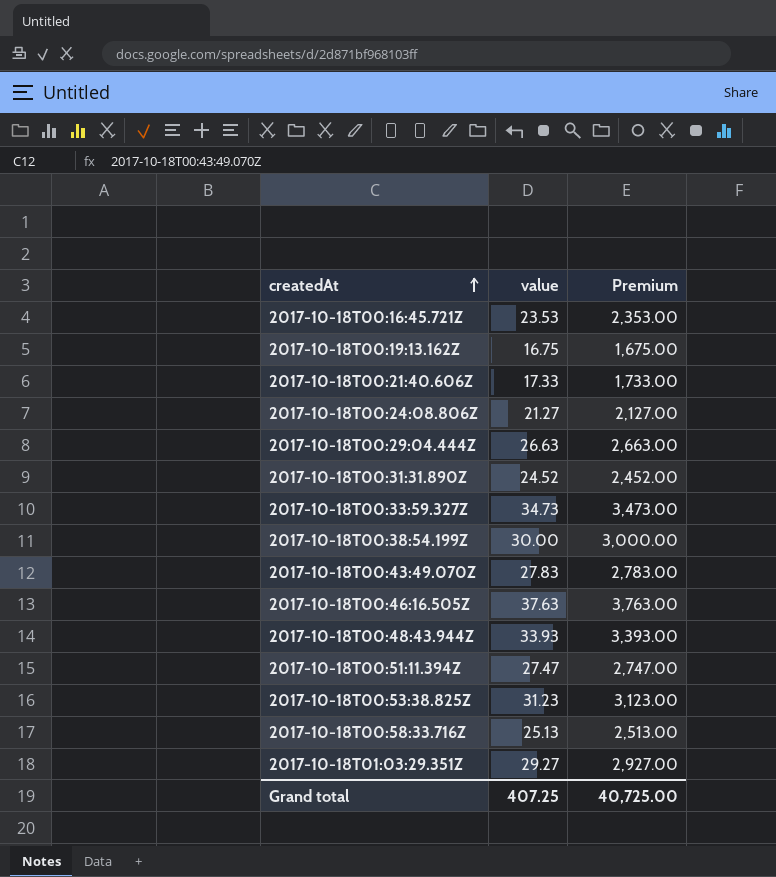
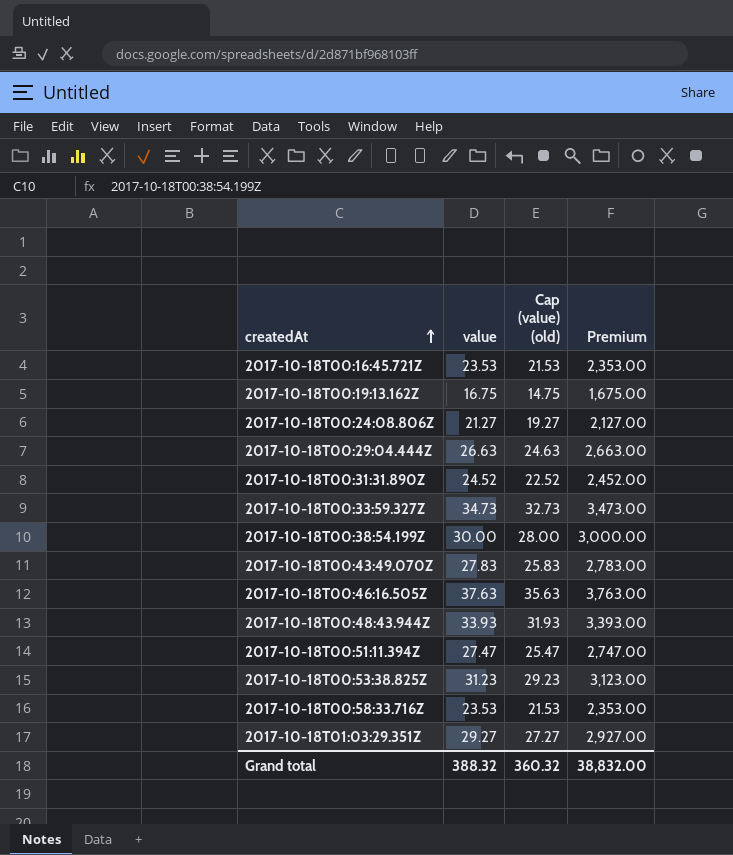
column Cap (value) (old) | formula: none -> [value] - 2
row 2017-10-18T00:21:40.606Z: 17.33 | 1,733.00 -> none
2017-10-18T00:58:33.716Z | value: 25.13 -> 23.53
2017-10-18T00:58:33.716Z | Premium: 2,513.00 -> 2,353.00
Grand total | value: 407.25 -> 388.32
Grand total | Premium: 40,725.00 -> 38,832.00

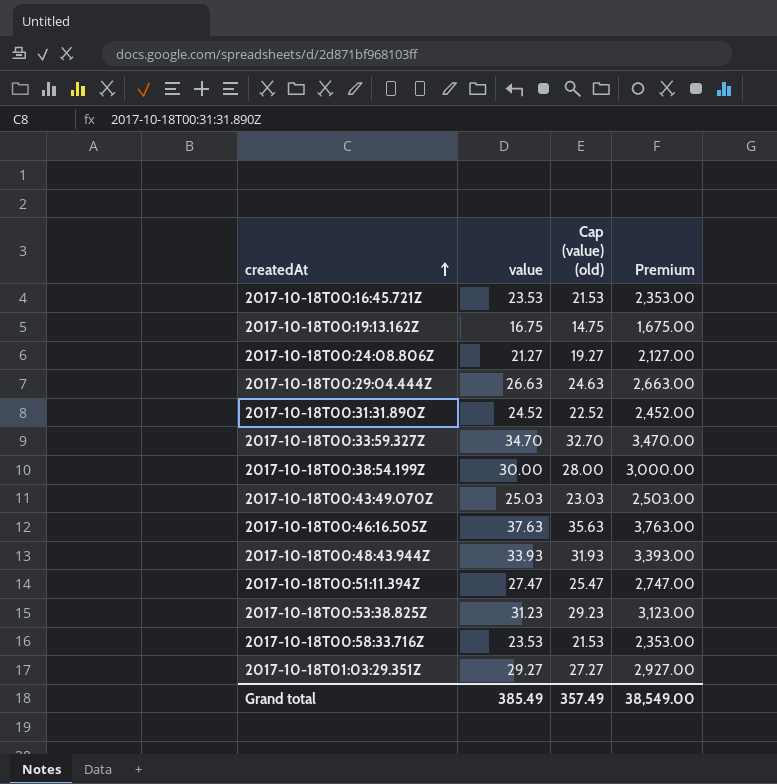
2017-10-18T00:33:59.327Z | value: 34.73 -> 34.70
2017-10-18T00:33:59.327Z | Cap (value) (old): 32.73 -> 32.70
2017-10-18T00:33:59.327Z | Premium: 3,473.00 -> 3,470.00
2017-10-18T00:43:49.070Z | value: 27.83 -> 25.03
2017-10-18T00:43:49.070Z | Cap (value) (old): 25.83 -> 23.03
2017-10-18T00:43:49.070Z | Premium: 2,783.00 -> 2,503.00
Grand total | value: 388.32 -> 385.49
Grand total | Cap (value) (old): 360.32 -> 357.49
Grand total | Premium: 38,832.00 -> 38,549.00

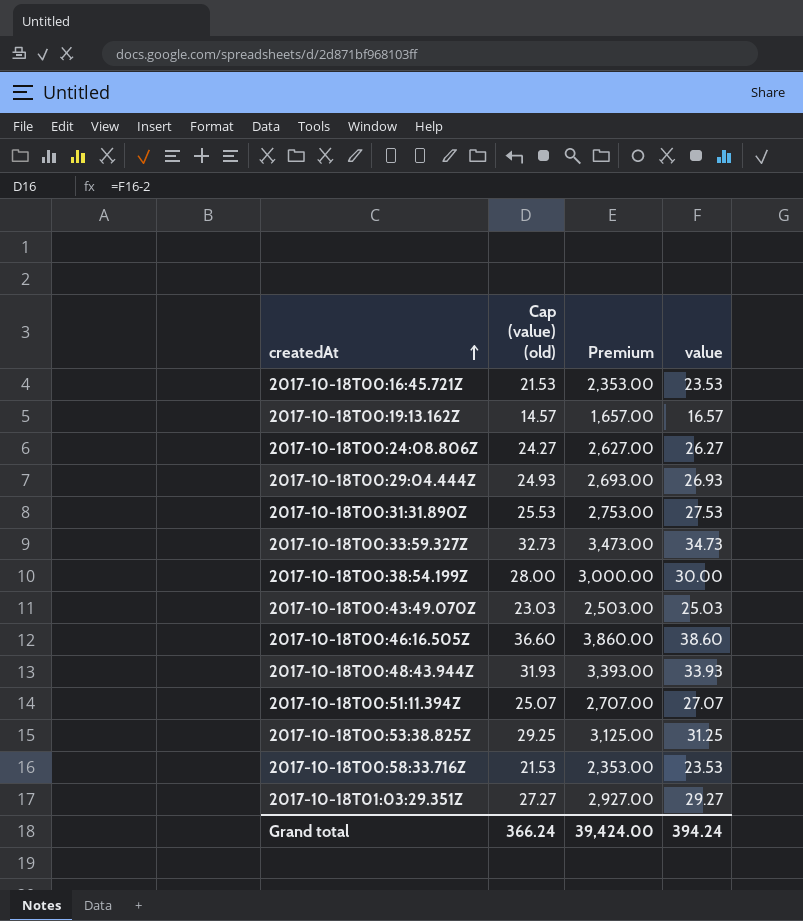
column value | position: 2 -> 4
2017-10-18T00:19:13.162Z | Cap (value) (old): 14.75 -> 14.57
2017-10-18T00:19:13.162Z | Premium: 1,675.00 -> 1,657.00
2017-10-18T00:19:13.162Z | value: 16.75 -> 16.57
2017-10-18T00:24:08.806Z | Cap (value) (old): 19.27 -> 24.27
2017-10-18T00:24:08.806Z | Premium: 2,127.00 -> 2,627.00
2017-10-18T00:24:08.806Z | value: 21.27 -> 26.27
2017-10-18T00:29:04.444Z | Cap (value) (old): 24.63 -> 24.93
2017-10-18T00:29:04.444Z | Premium: 2,663.00 -> 2,693.00
2017-10-18T00:29:04.444Z | value: 26.63 -> 26.93
2017-10-18T00:31:31.890Z | Cap (value) (old): 22.52 -> 25.53
2017-10-18T00:31:31.890Z | Premium: 2,452.00 -> 2,753.00
2017-10-18T00:31:31.890Z | value: 24.52 -> 27.53
2017-10-18T00:33:59.327Z | Cap (value) (old): 32.70 -> 32.73
2017-10-18T00:33:59.327Z | Premium: 3,470.00 -> 3,473.00
2017-10-18T00:33:59.327Z | value: 34.70 -> 34.73
2017-10-18T00:46:16.505Z | Cap (value) (old): 35.63 -> 36.60
2017-10-18T00:46:16.505Z | Premium: 3,763.00 -> 3,860.00
2017-10-18T00:46:16.505Z | value: 37.63 -> 38.60
2017-10-18T00:51:11.394Z | Cap (value) (old): 25.47 -> 25.07
2017-10-18T00:51:11.394Z | Premium: 2,747.00 -> 2,707.00
2017-10-18T00:51:11.394Z | value: 27.47 -> 27.07
2017-10-18T00:53:38.825Z | Cap (value) (old): 29.23 -> 29.25
2017-10-18T00:53:38.825Z | Premium: 3,123.00 -> 3,125.00
2017-10-18T00:53:38.825Z | value: 31.23 -> 31.25
Grand total | Cap (value) (old): 357.49 -> 366.24
Grand total | Premium: 38,549.00 -> 39,424.00
Grand total | value: 385.49 -> 394.24

